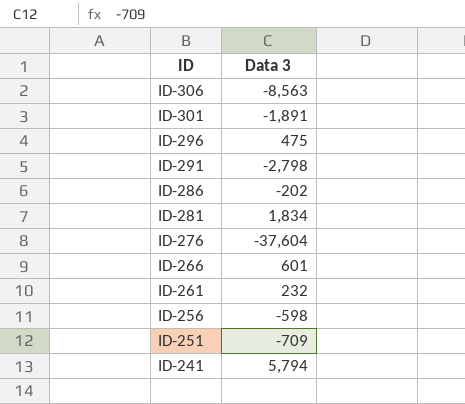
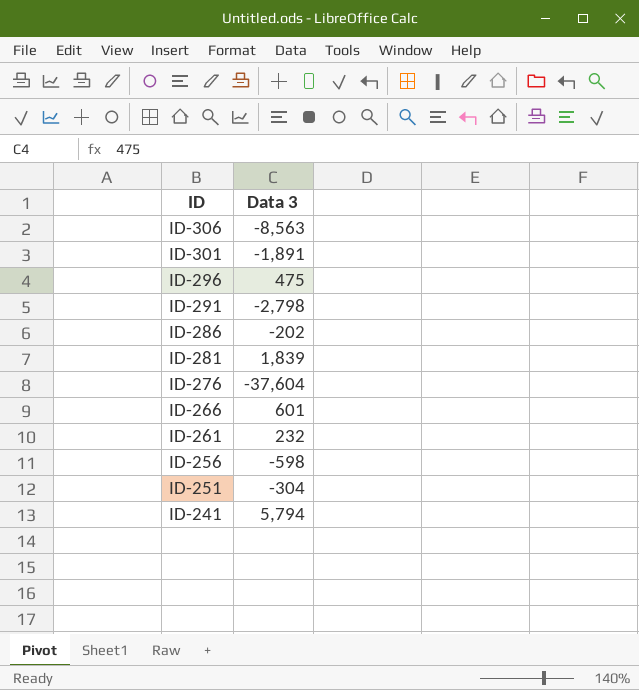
ID-281 | Data 3: 1,834 -> 1,839
ID-251 | Data 3: -709 -> -304

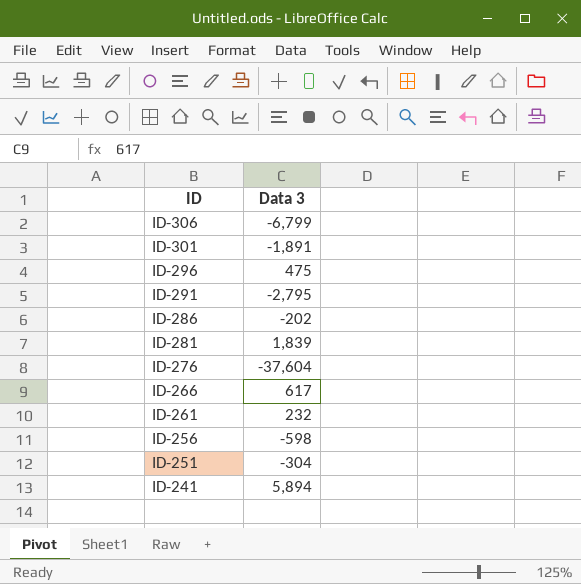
ID-306 | Data 3: -8,563 -> -6,799
ID-291 | Data 3: -2,798 -> -2,795
ID-266 | Data 3: 601 -> 617
ID-241 | Data 3: 5,794 -> 5,894

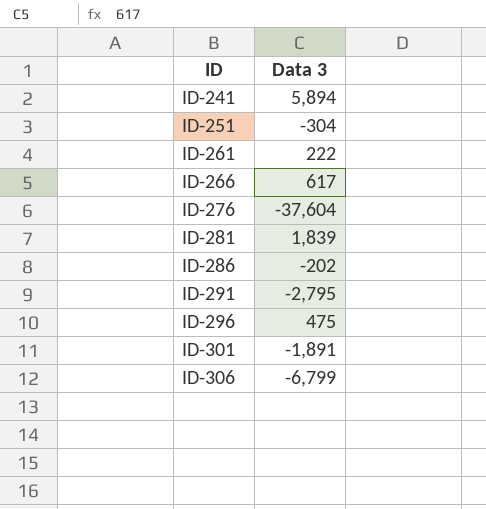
row order: ID descending -> ID ascending
row ID-256: -598 -> none
ID-261 | Data 3: 232 -> 222

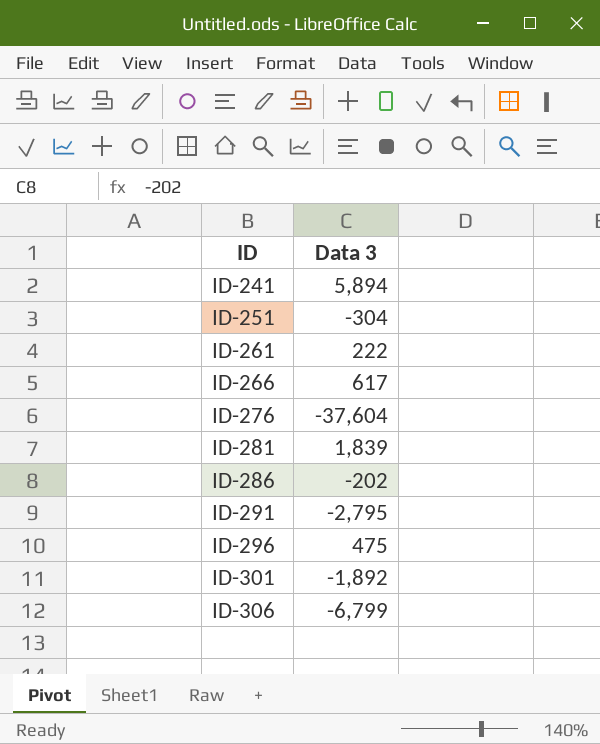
ID-301 | Data 3: -1,891 -> -1,892

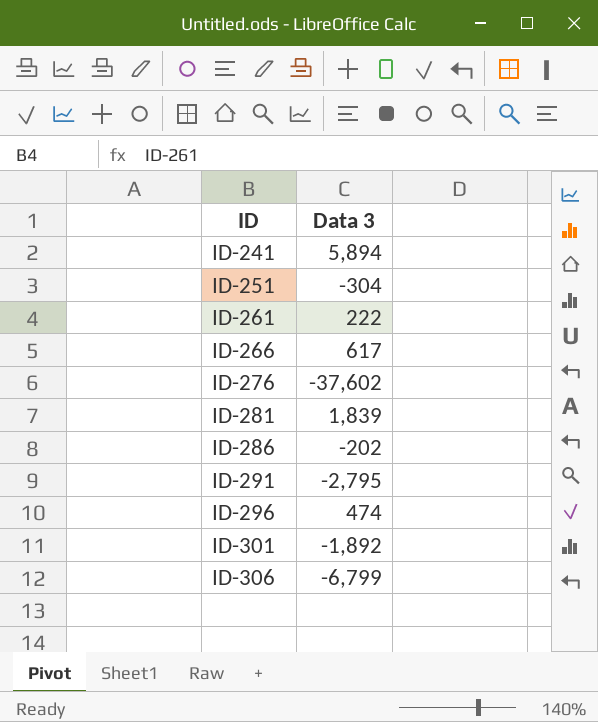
ID-276 | Data 3: -37,604 -> -37,602
ID-296 | Data 3: 475 -> 474

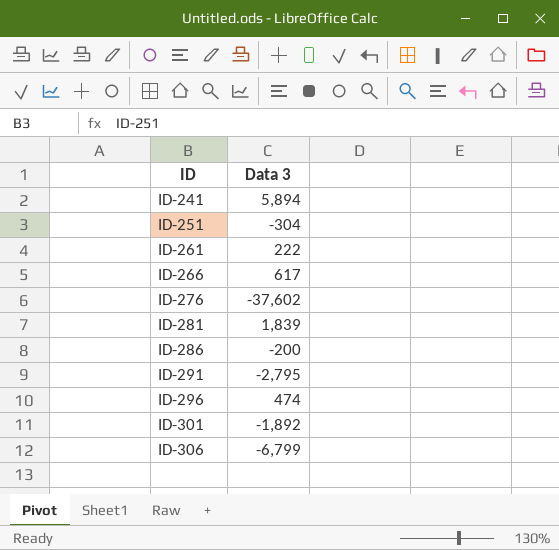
ID-286 | Data 3: -202 -> -200

